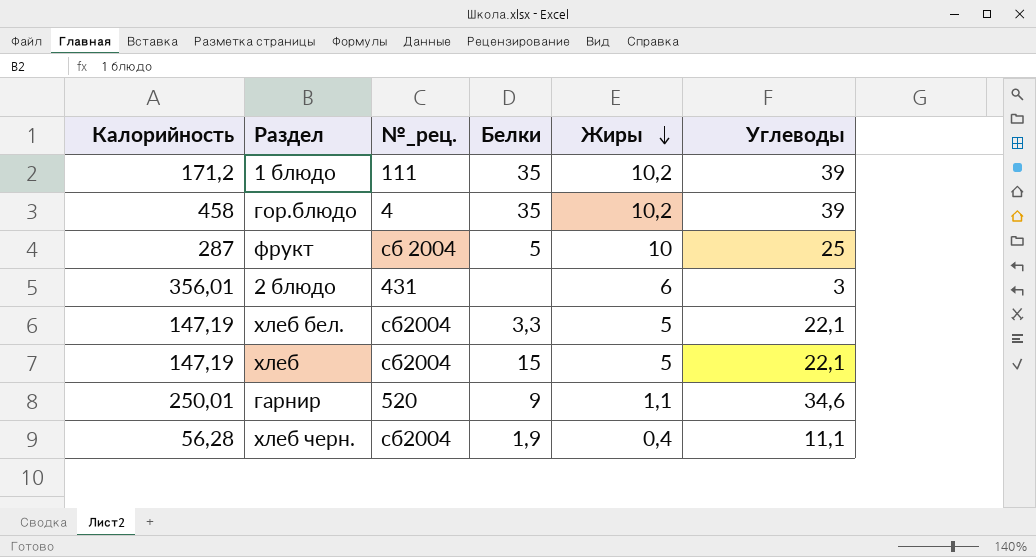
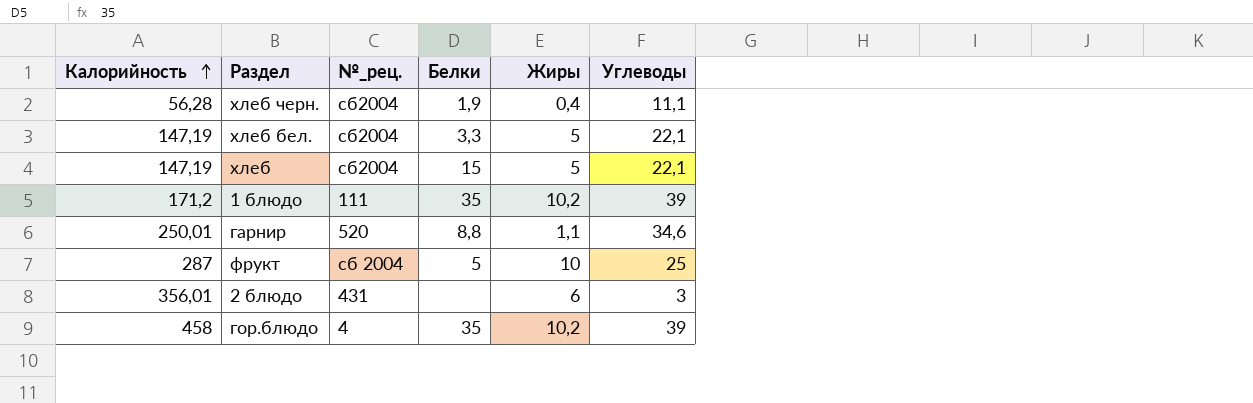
row order: Жиры descending -> Калорийность ascending
гарнир | Белки: 9 -> 8,8

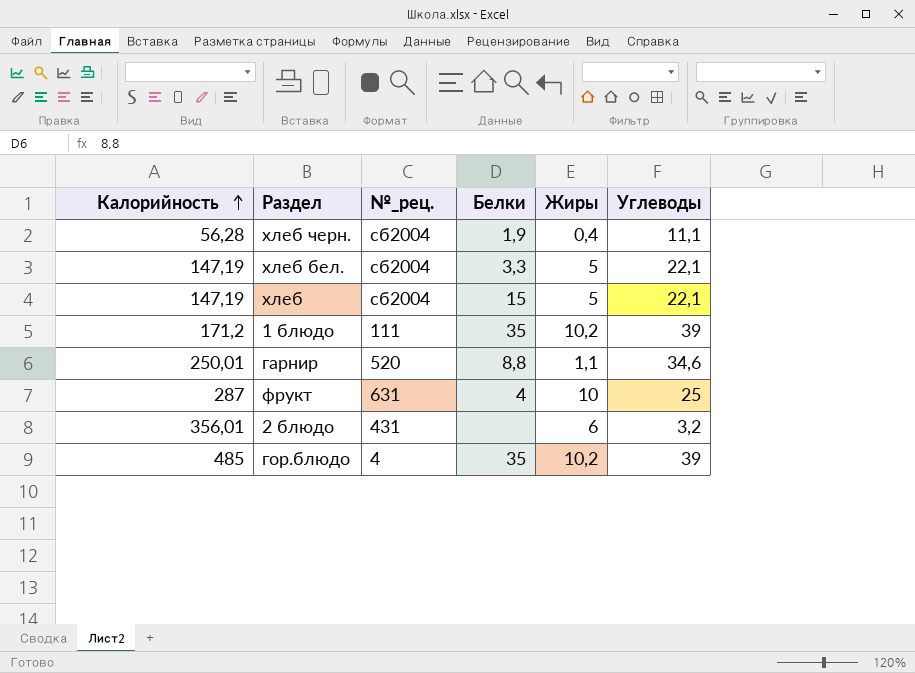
фрукт | №_рец.: сб 2004 -> 631
фрукт | Белки: 5 -> 4
2 блюдо | Углеводы: 3 -> 3,2
гор.блюдо | Калорийность: 458 -> 485

